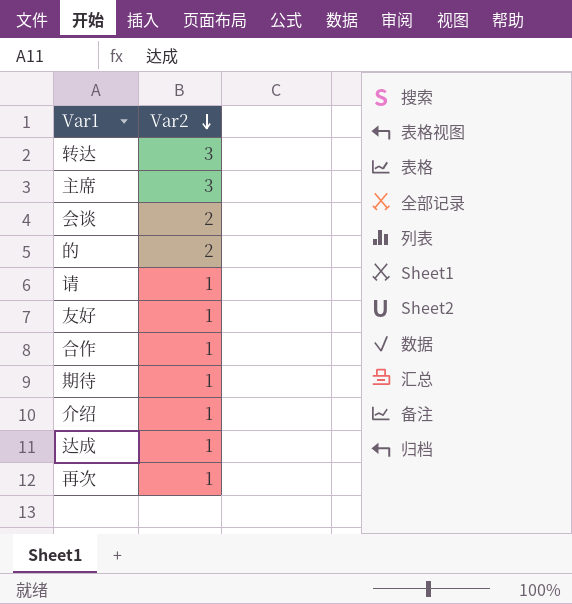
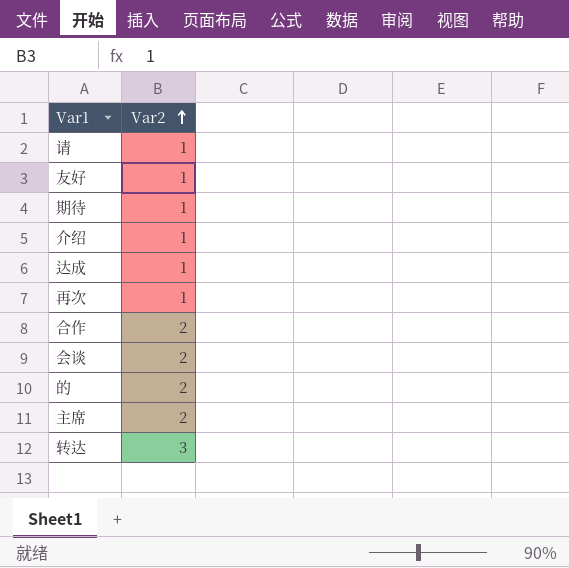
row order: Var2 descending -> Var2 ascending
合作 | Var2: 1 -> 2
主席 | Var2: 3 -> 2

